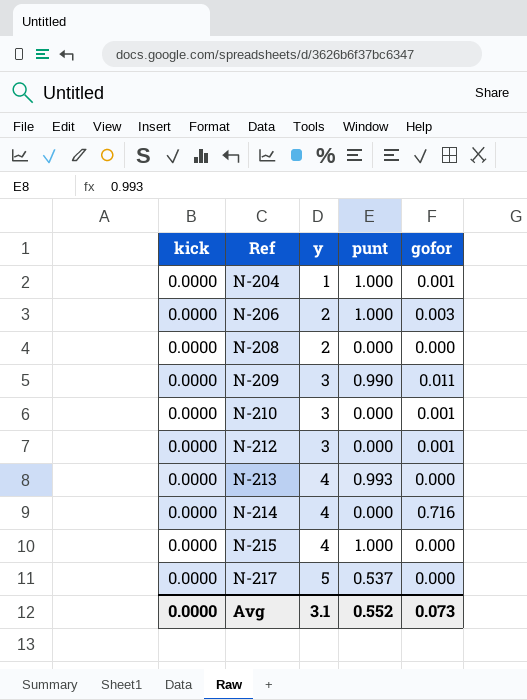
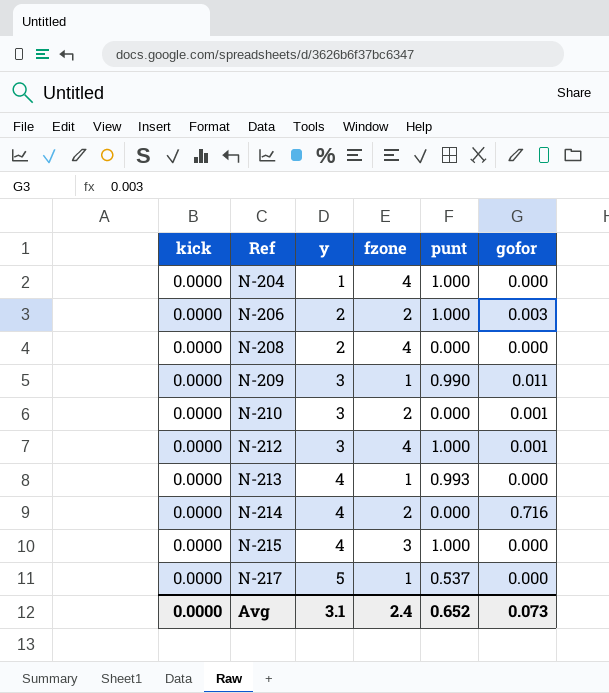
column fzone | position: none -> 4
N-204 | gofor: 0.001 -> 0.000
N-212 | punt: 0.000 -> 1.000
Avg | punt: 0.552 -> 0.652

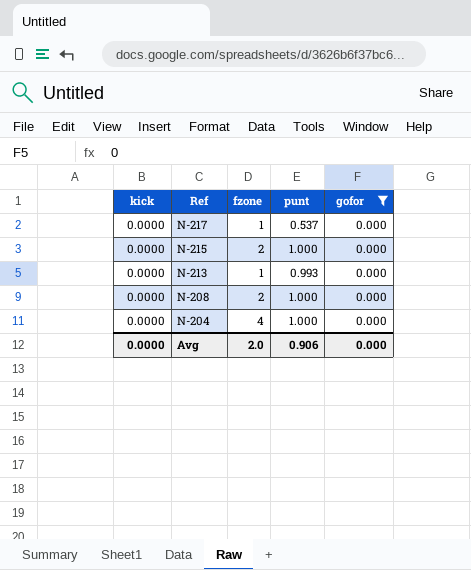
filter: none -> gofor = 0.000
row order: Ref ascending -> Ref descending
column y | position: 3 -> none
N-215 | fzone: 3 -> 2
N-208 | fzone: 4 -> 2
N-208 | punt: 0.000 -> 1.000
Avg | fzone: 2.4 -> 2.0
Avg | punt: 0.652 -> 0.906
Avg | gofor: 0.073 -> 0.000

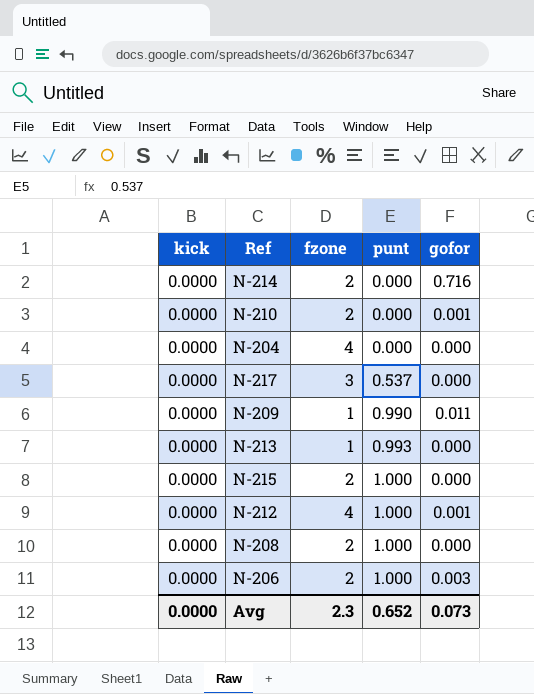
filter: gofor = 0.000 -> none
row order: Ref descending -> punt ascending
N-204 | punt: 1.000 -> 0.000
N-217 | fzone: 1 -> 3
Avg | fzone: 2.0 -> 2.3
Avg | punt: 0.906 -> 0.652
Avg | gofor: 0.000 -> 0.073

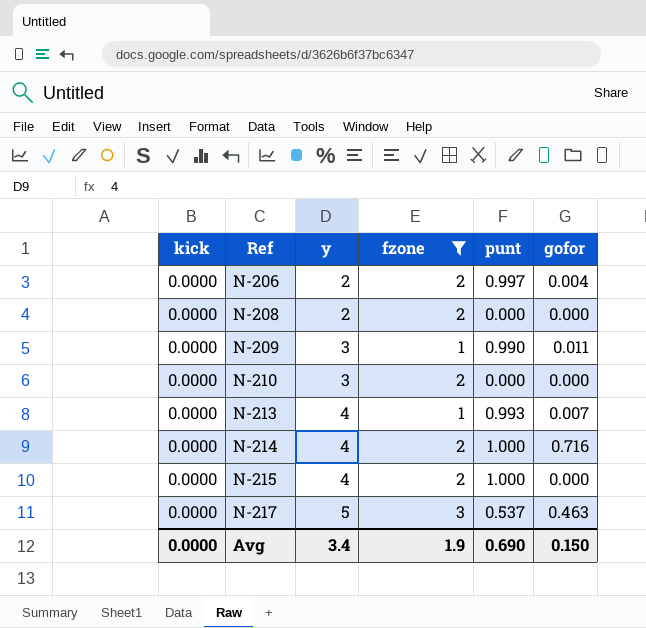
filter: none -> fzone != 4
row order: punt ascending -> Ref ascending
column y | position: none -> 3
N-206 | punt: 1.000 -> 0.997
N-206 | gofor: 0.003 -> 0.004
N-208 | punt: 1.000 -> 0.000
N-210 | gofor: 0.001 -> 0.000
N-213 | gofor: 0.000 -> 0.007
N-214 | punt: 0.000 -> 1.000
N-217 | gofor: 0.000 -> 0.463
Avg | fzone: 2.3 -> 1.9
Avg | punt: 0.652 -> 0.690
Avg | gofor: 0.073 -> 0.150

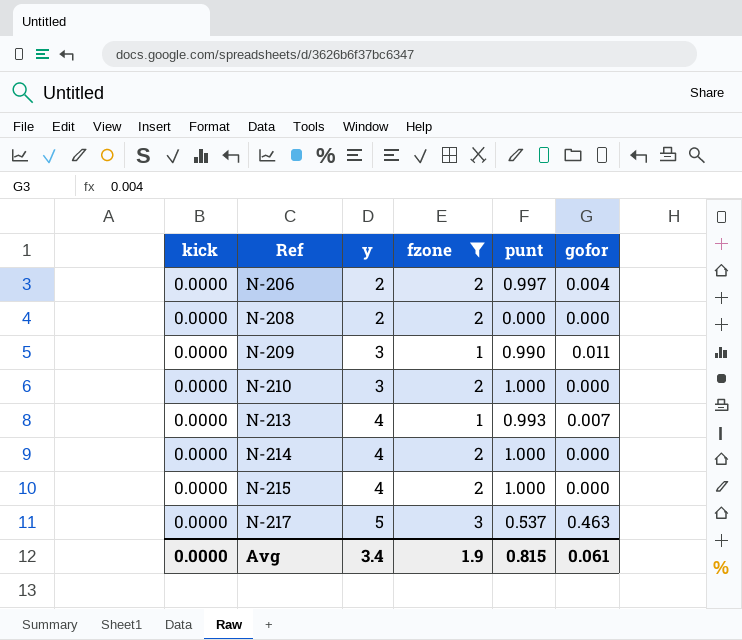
N-210 | punt: 0.000 -> 1.000
N-214 | gofor: 0.716 -> 0.000
Avg | punt: 0.690 -> 0.815
Avg | gofor: 0.150 -> 0.061

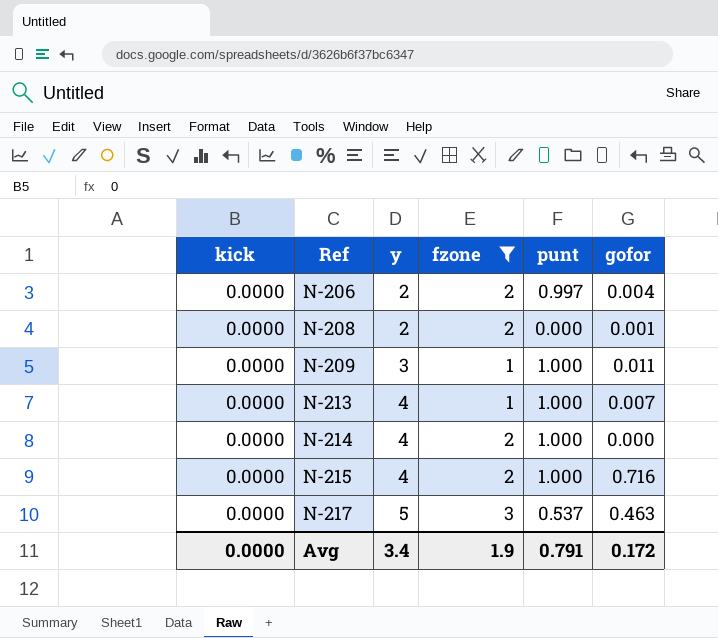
row N-210: 0.0000 | 3 | 2 | 1.000 | 0.000 -> none
N-208 | gofor: 0.000 -> 0.001
N-209 | punt: 0.990 -> 1.000
N-213 | punt: 0.993 -> 1.000
N-215 | gofor: 0.000 -> 0.716
Avg | punt: 0.815 -> 0.791
Avg | gofor: 0.061 -> 0.172

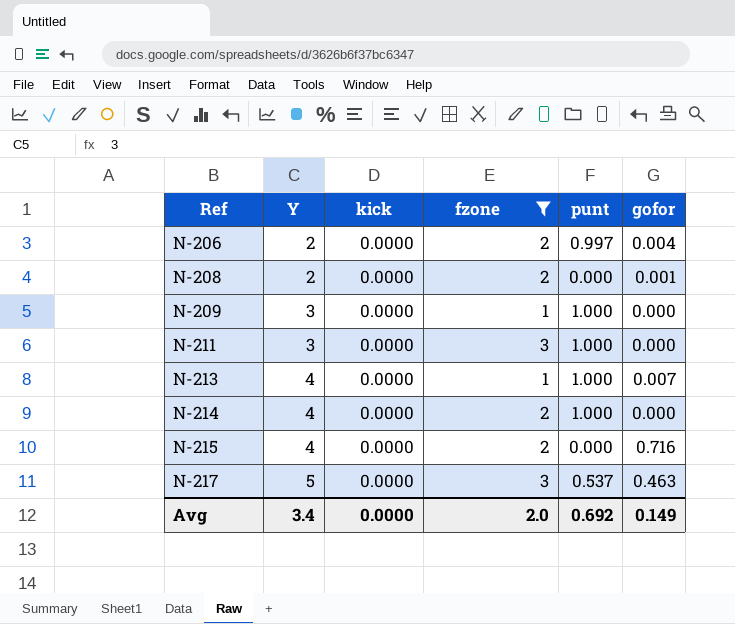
column name: y -> Y
column kick | position: 1 -> 3
N-209 | gofor: 0.011 -> 0.000
row N-211: none -> 3 | 0.0000 | 3 | 1.000 | 0.000
N-215 | punt: 1.000 -> 0.000
Avg | fzone: 1.9 -> 2.0
Avg | punt: 0.791 -> 0.692
Avg | gofor: 0.172 -> 0.149

